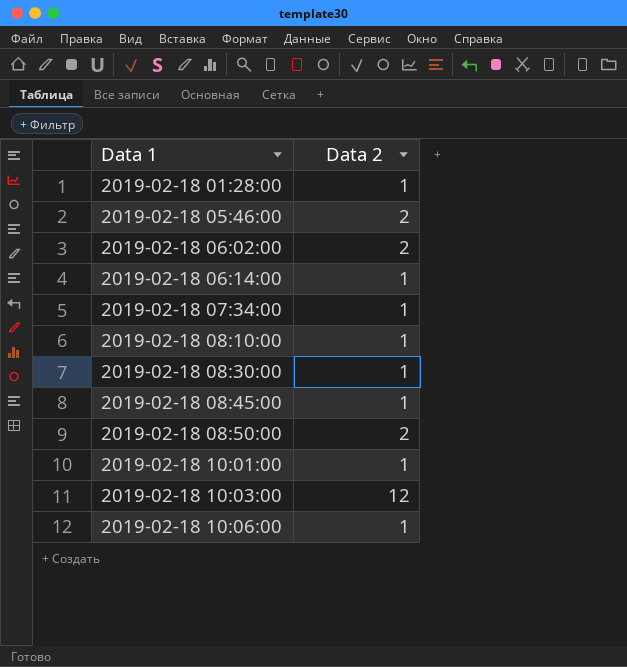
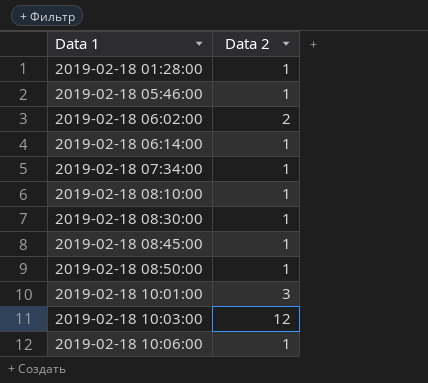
2019-02-18 05:46:00 | Data 2: 2 -> 1
2019-02-18 08:50:00 | Data 2: 2 -> 1
2019-02-18 10:01:00 | Data 2: 1 -> 3

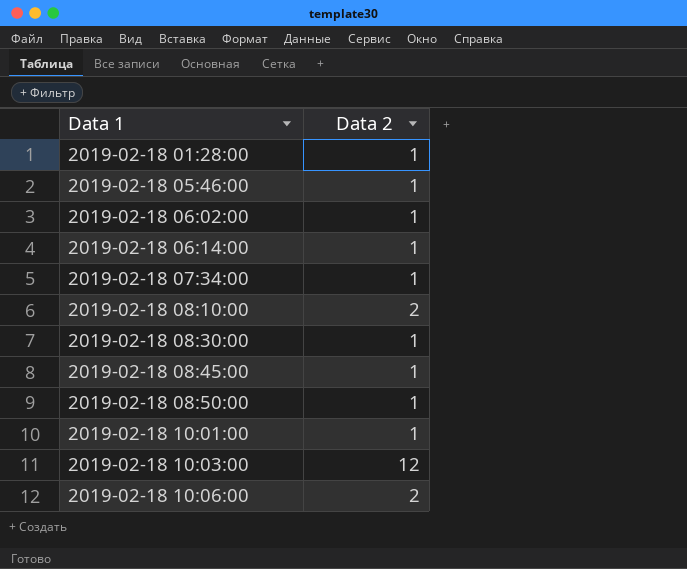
2019-02-18 06:02:00 | Data 2: 2 -> 1
2019-02-18 08:10:00 | Data 2: 1 -> 2
2019-02-18 10:01:00 | Data 2: 3 -> 1
2019-02-18 10:06:00 | Data 2: 1 -> 2

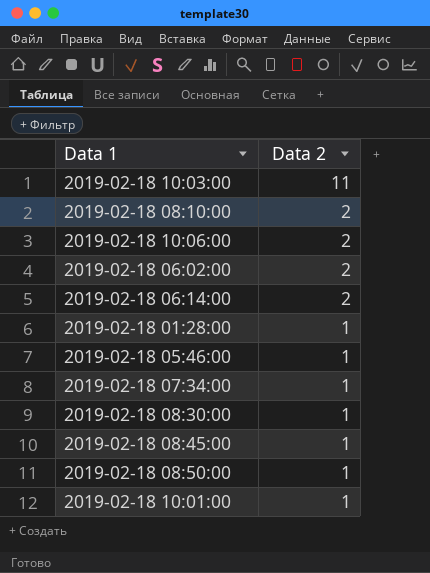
row order: Data 1 ascending -> Data 2 descending
2019-02-18 10:03:00 | Data 2: 12 -> 11
2019-02-18 06:02:00 | Data 2: 1 -> 2
2019-02-18 06:14:00 | Data 2: 1 -> 2

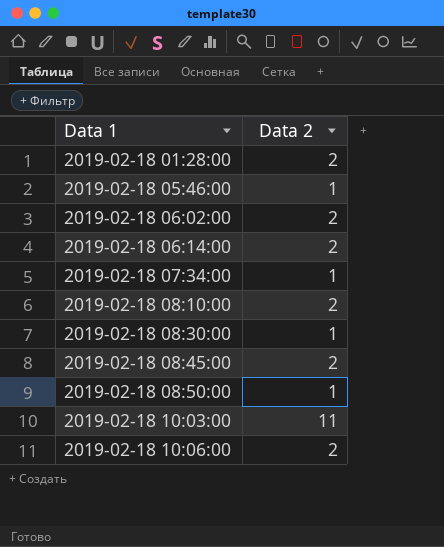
row order: Data 2 descending -> Data 1 ascending
row 2019-02-18 10:01:00: 1 -> none
2019-02-18 01:28:00 | Data 2: 1 -> 2
2019-02-18 08:45:00 | Data 2: 1 -> 2

